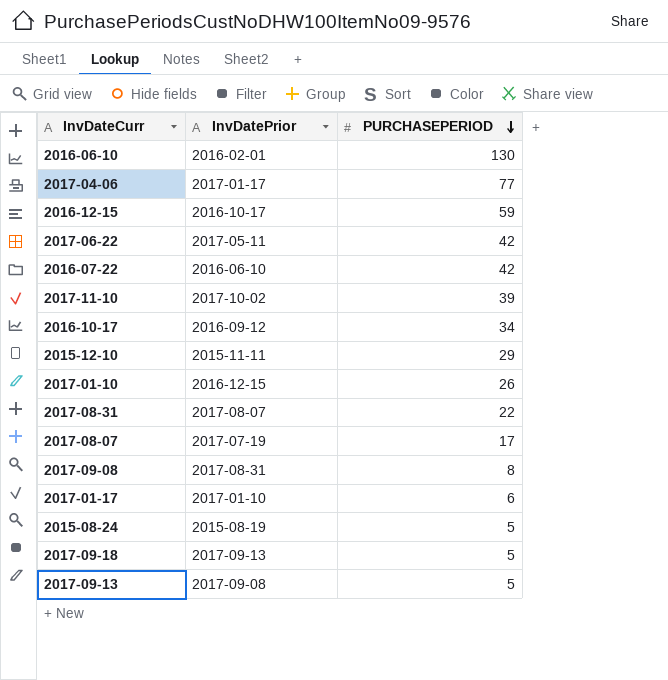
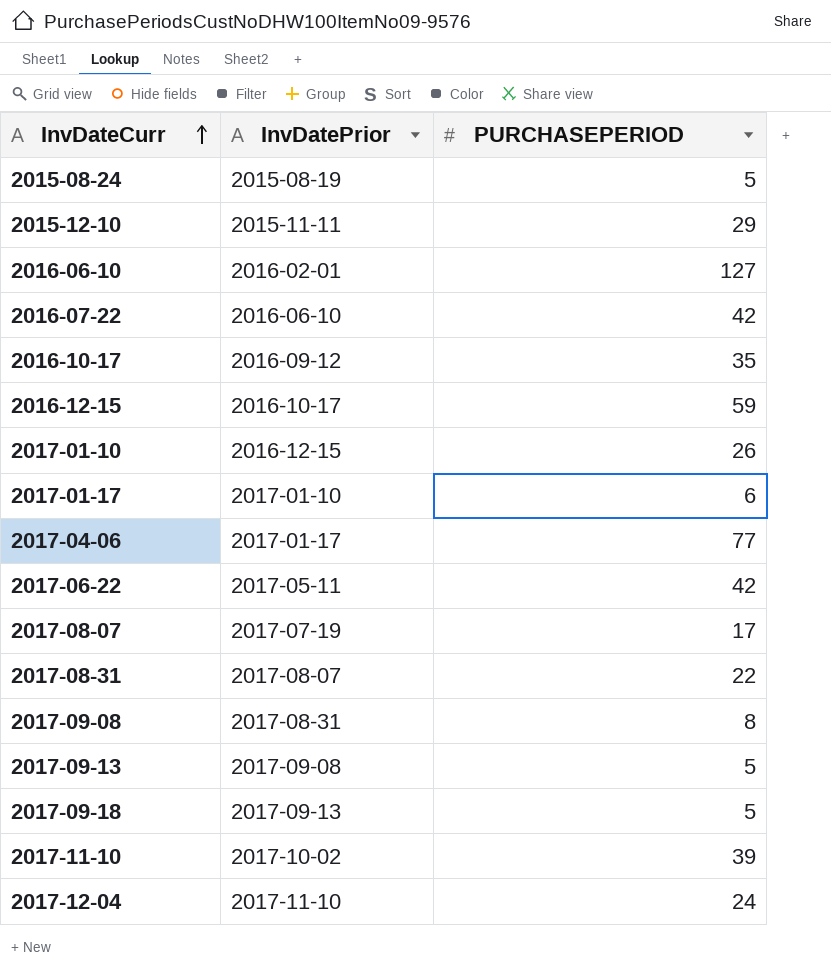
row order: PURCHASEPERIOD descending -> InvDateCurr ascending
2016-06-10 | PURCHASEPERIOD: 130 -> 127
2016-10-17 | PURCHASEPERIOD: 34 -> 35
row 2017-12-04: none -> 2017-11-10 | 24

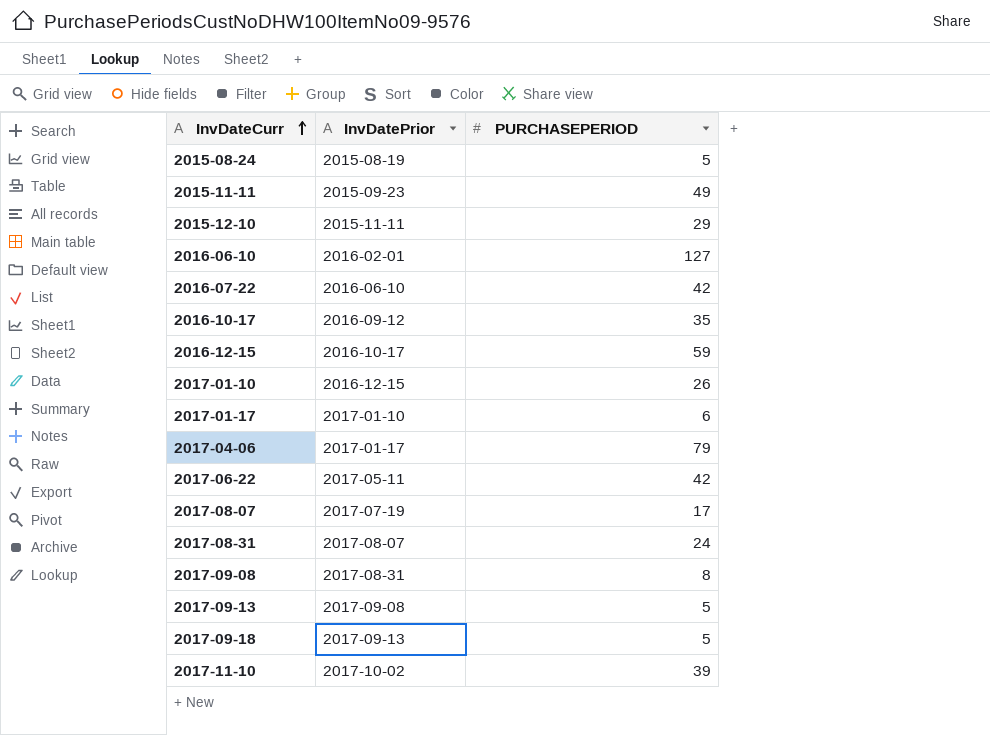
row 2017-12-04: 2017-11-10 | 24 -> none
row 2015-11-11: none -> 2015-09-23 | 49
2017-04-06 | PURCHASEPERIOD: 77 -> 79
2017-08-31 | PURCHASEPERIOD: 22 -> 24

